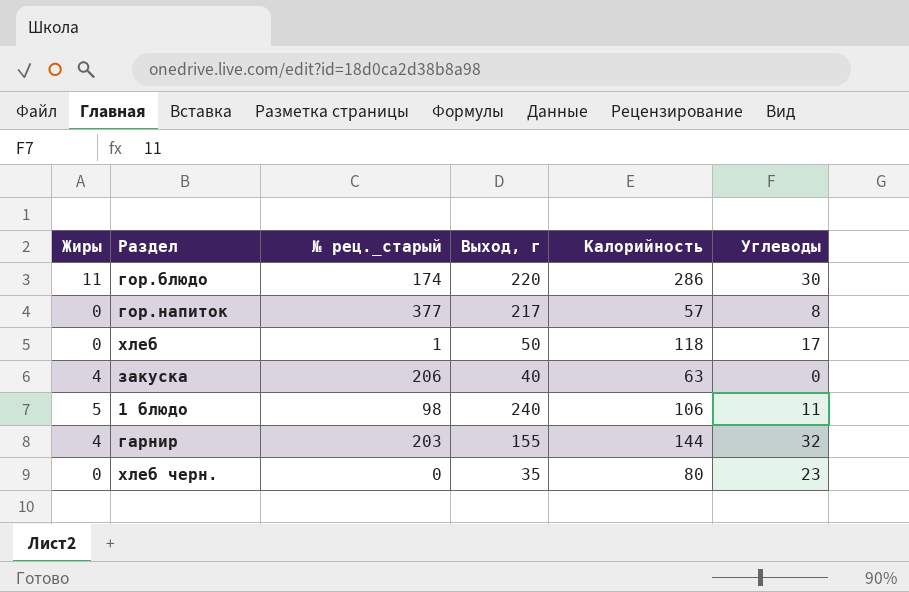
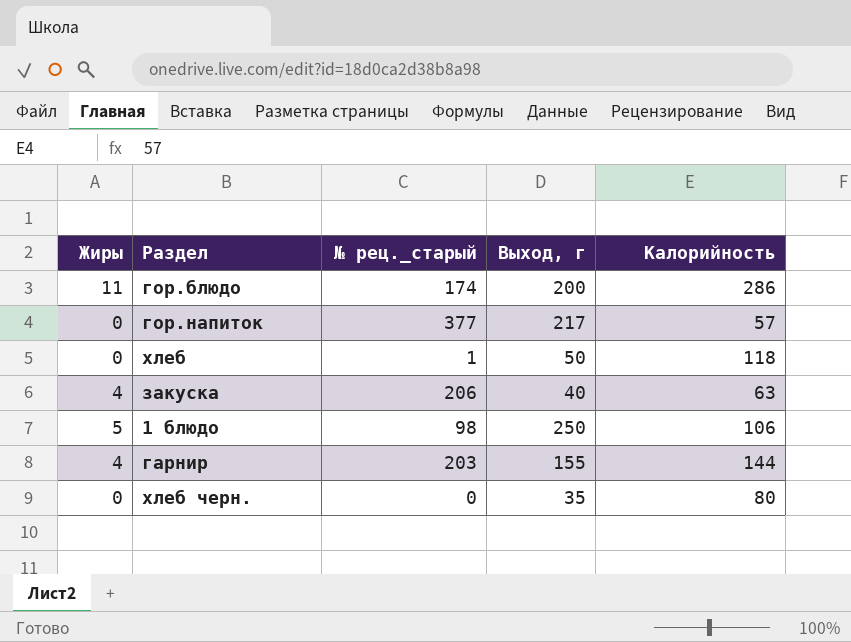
column Углеводы | position: 6 -> none
гор.блюдо | Выход, г: 220 -> 200
1 блюдо | Выход, г: 240 -> 250

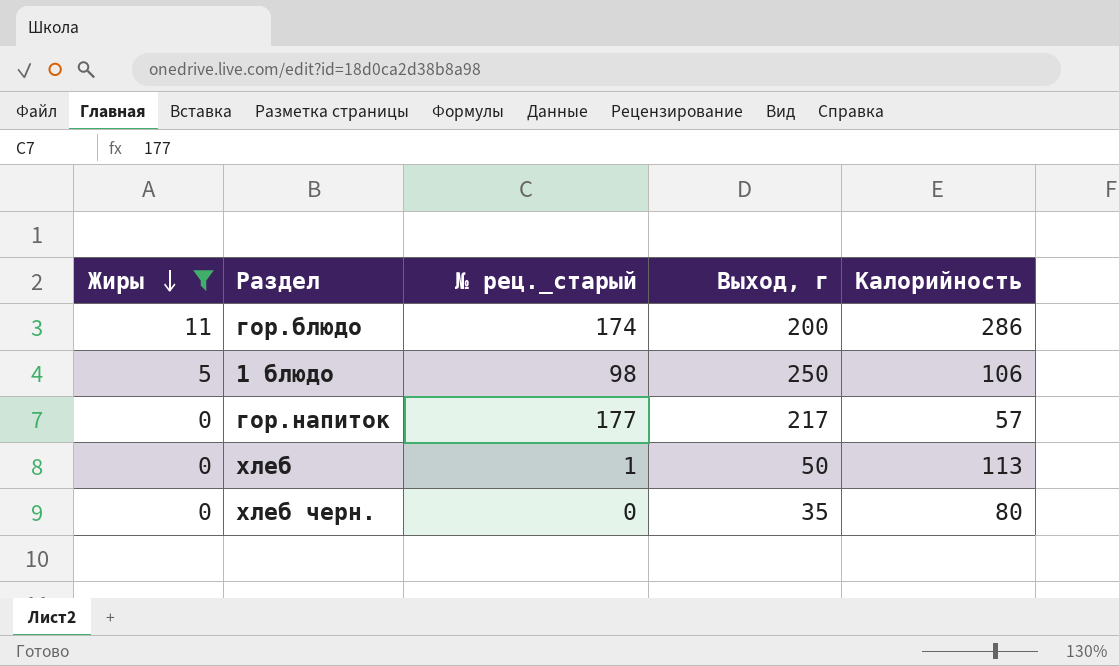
filter: none -> Жиры != 4
row order: none -> Жиры descending
гор.напиток | № рец._старый: 377 -> 177
хлеб | Калорийность: 118 -> 113

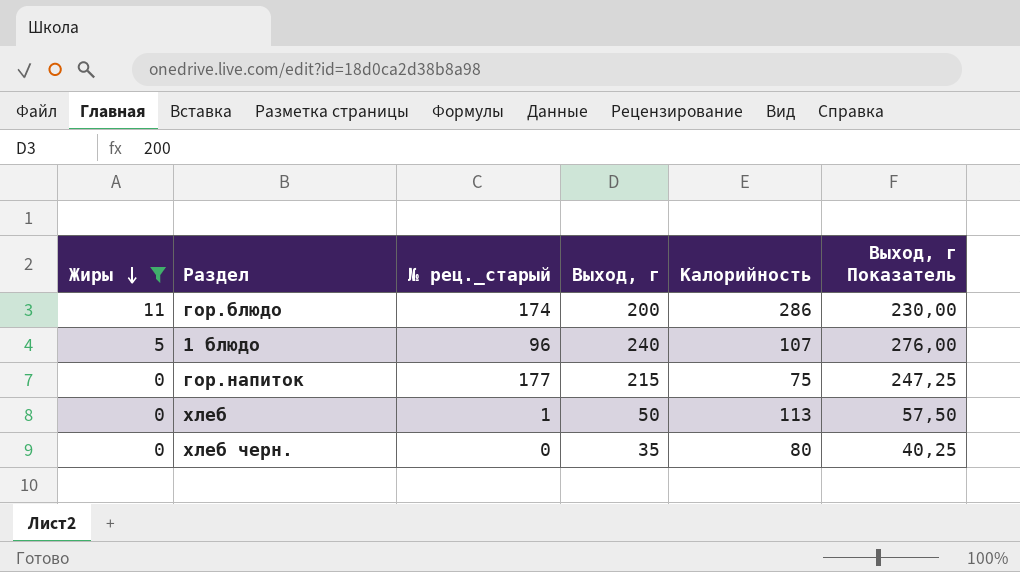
column Выход, г Показатель | formula: none -> [Выход, г] * 1,15
1 блюдо | № рец._старый: 98 -> 96
1 блюдо | Выход, г: 250 -> 240
1 блюдо | Калорийность: 106 -> 107
гор.напиток | Выход, г: 217 -> 215
гор.напиток | Калорийность: 57 -> 75

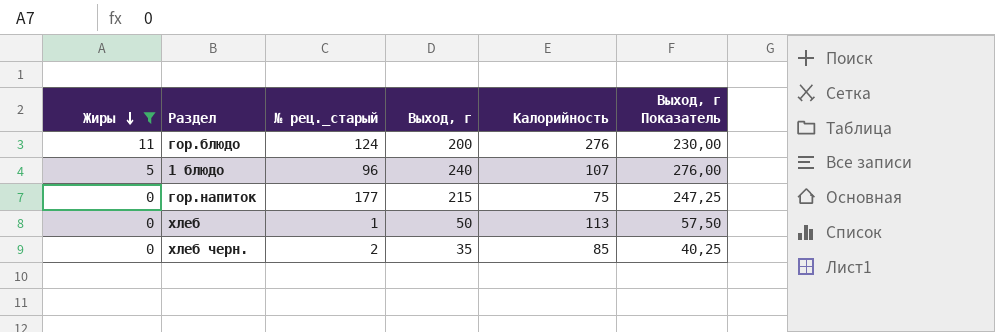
гор.блюдо | № рец._старый: 174 -> 124
гор.блюдо | Калорийность: 286 -> 276
хлеб черн. | № рец._старый: 0 -> 2
хлеб черн. | Калорийность: 80 -> 85

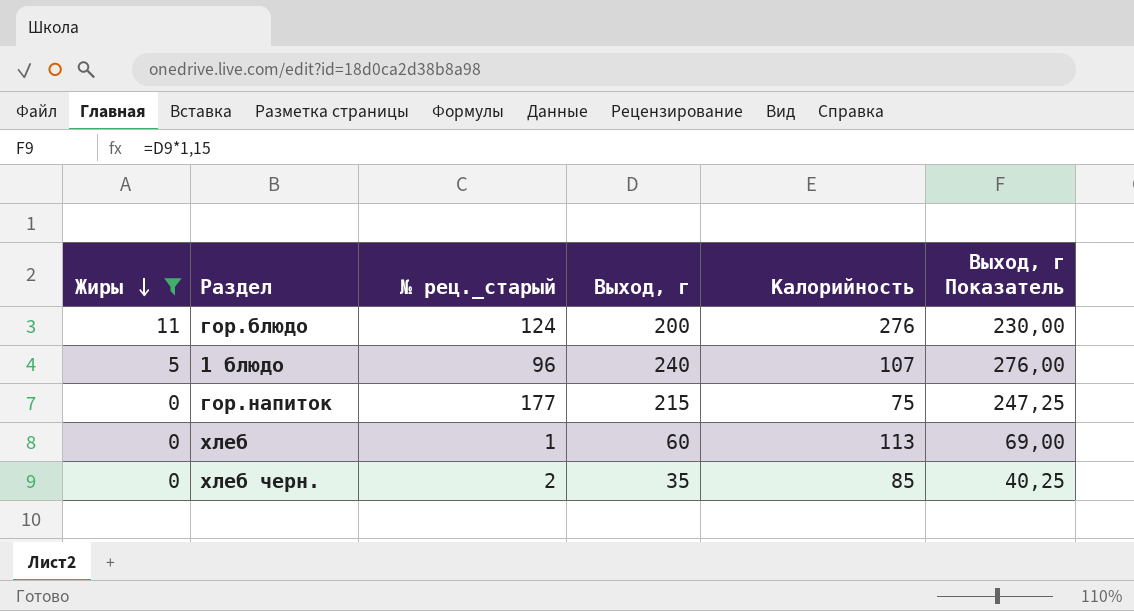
хлеб | Выход, г: 50 -> 60
хлеб | Выход, г Показатель: 57,50 -> 69,00

